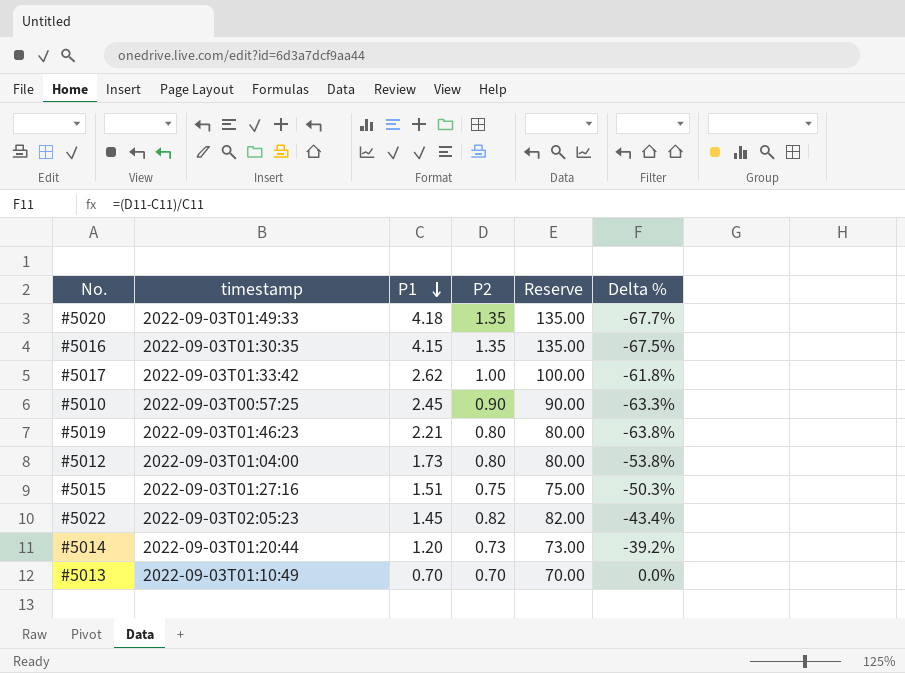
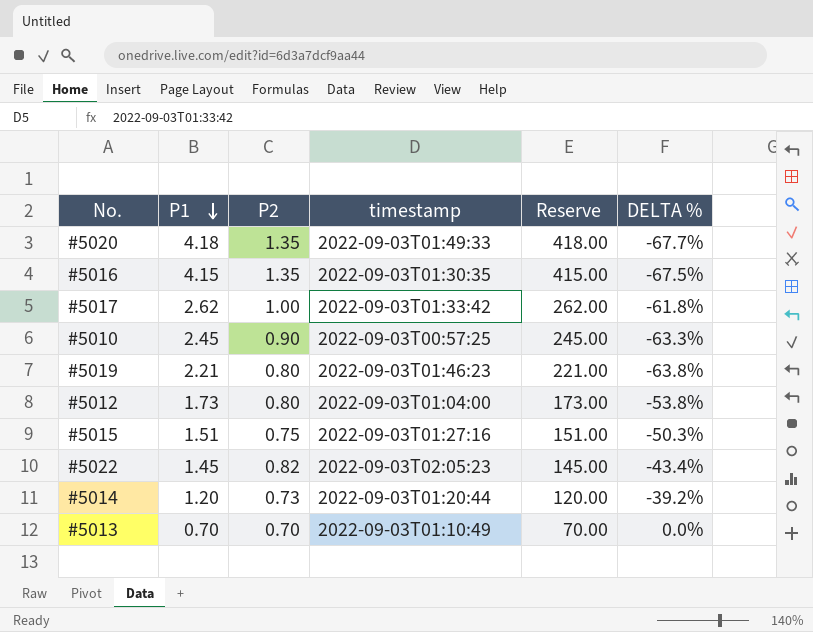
column timestamp | position: 2 -> 4
column Reserve | formula: [P2] * 100 -> [P1] * 100
column name: Delta % -> DELTA %

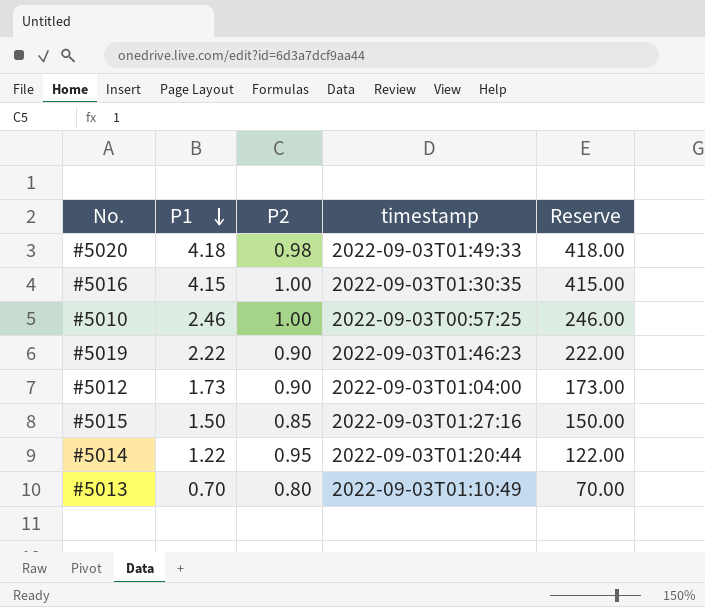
column DELTA % | formula: ([P2] - [P1]) / [P1] -> none
row #5017: 2.62 | 1.00 | 2022-09-03T01:33:42 | 262.00 | -61.8% -> none
row #5022: 1.45 | 0.82 | 2022-09-03T02:05:23 | 145.00 | -43.4% -> none
#5020 | P2: 1.35 -> 0.98
#5016 | P2: 1.35 -> 1.00
#5010 | P1: 2.45 -> 2.46
#5010 | P2: 0.90 -> 1.00
#5010 | Reserve: 245.00 -> 246.00
#5019 | P1: 2.21 -> 2.22
#5019 | P2: 0.80 -> 0.90
#5019 | Reserve: 221.00 -> 222.00
#5012 | P2: 0.80 -> 0.90
#5015 | P1: 1.51 -> 1.50
#5015 | P2: 0.75 -> 0.85
#5015 | Reserve: 151.00 -> 150.00
#5014 | P1: 1.20 -> 1.22
#5014 | P2: 0.73 -> 0.95
#5014 | Reserve: 120.00 -> 122.00
#5013 | P2: 0.70 -> 0.80

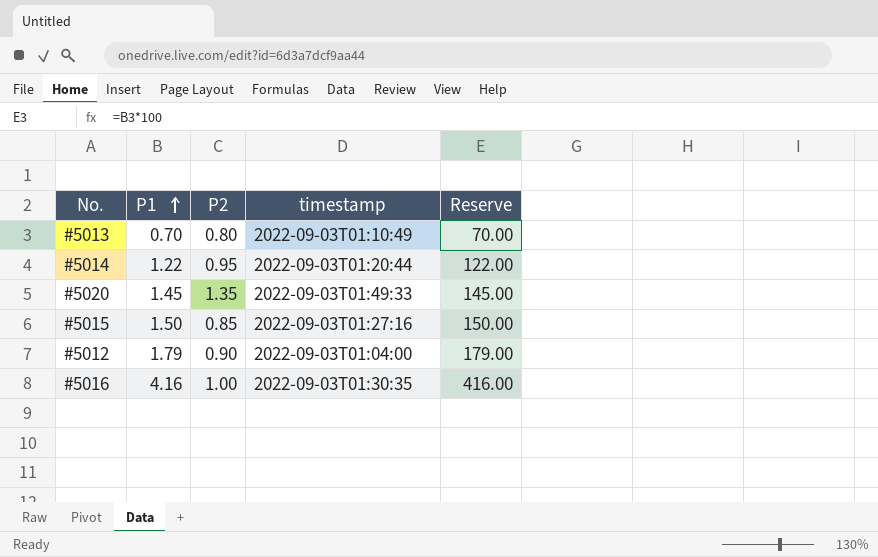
row order: P1 descending -> P1 ascending
row #5010: 2.46 | 1.00 | 2022-09-03T00:57:25 | 246.00 -> none
row #5019: 2.22 | 0.90 | 2022-09-03T01:46:23 | 222.00 -> none
#5020 | P1: 4.18 -> 1.45
#5020 | P2: 0.98 -> 1.35
#5020 | Reserve: 418.00 -> 145.00
#5012 | P1: 1.73 -> 1.79
#5012 | Reserve: 173.00 -> 179.00
#5016 | P1: 4.15 -> 4.16
#5016 | Reserve: 415.00 -> 416.00

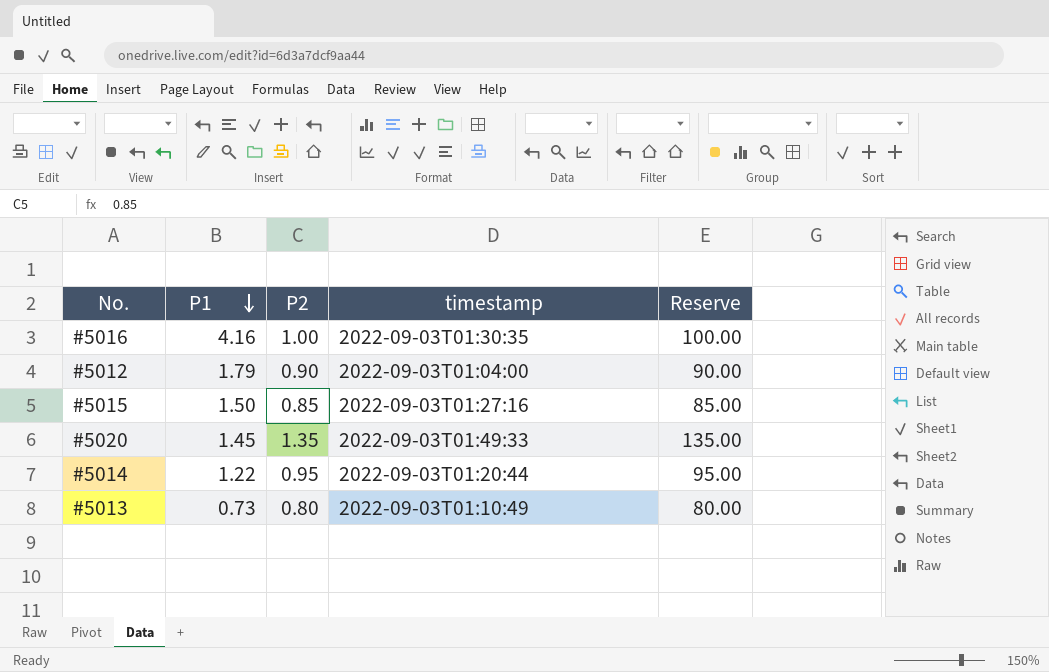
row order: P1 ascending -> P1 descending
column Reserve | formula: [P1] * 100 -> [P2] * 100
#5013 | P1: 0.70 -> 0.73

